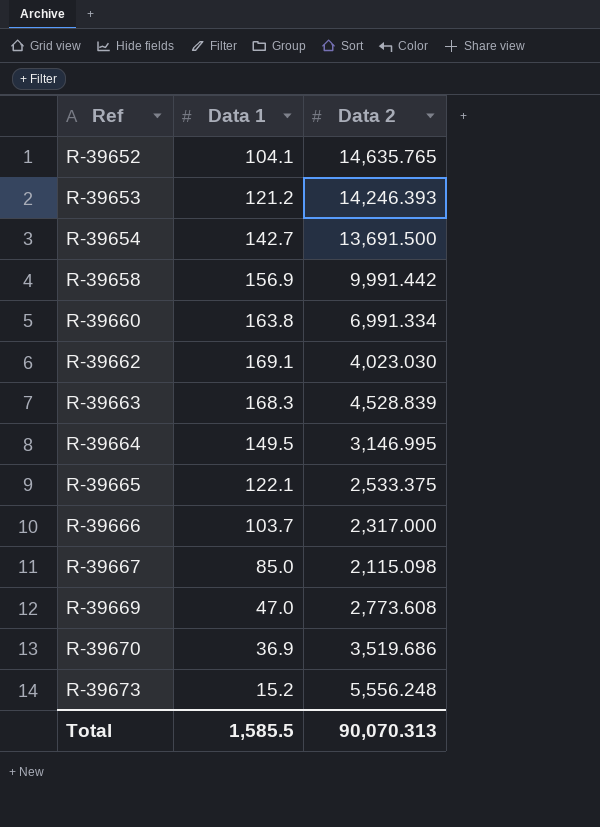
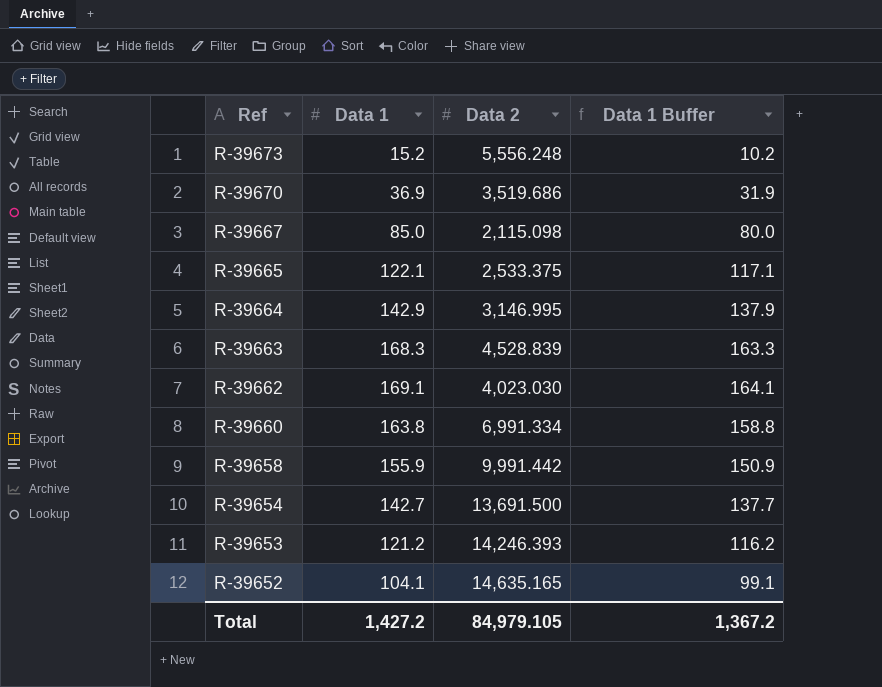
row order: Ref ascending -> Ref descending
column Data 1 Buffer | formula: none -> [Data 1] - 5
row R-39666: 103.7 | 2,317.000 -> none
row R-39669: 47.0 | 2,773.608 -> none
R-39664 | Data 1: 149.5 -> 142.9
R-39658 | Data 1: 156.9 -> 155.9
R-39652 | Data 2: 14,635.765 -> 14,635.165
Total | Data 1: 1,585.5 -> 1,427.2
Total | Data 2: 90,070.313 -> 84,979.105

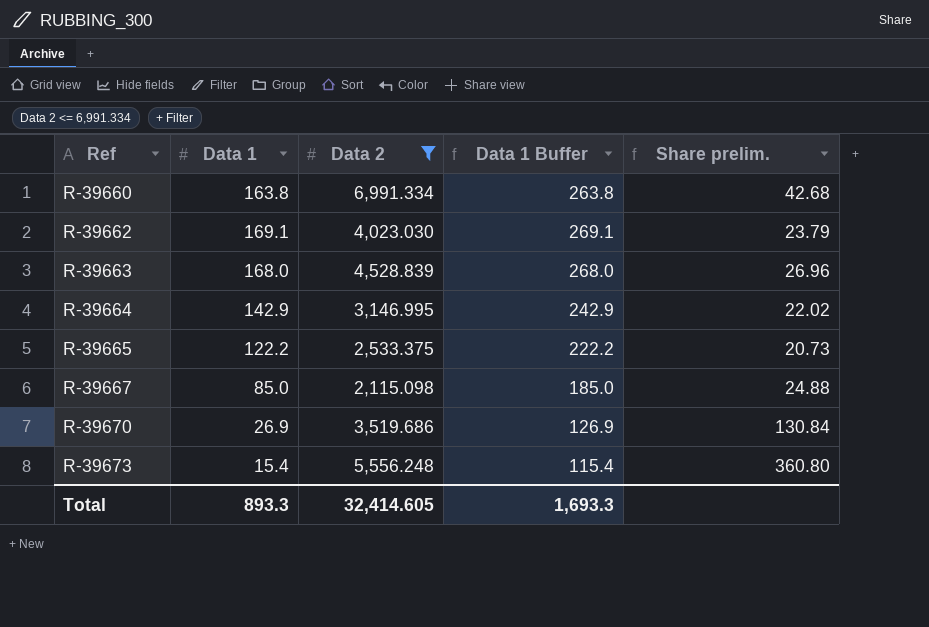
filter: none -> Data 2 <= 6,991.334
row order: Ref descending -> Ref ascending
column Data 1 Buffer | formula: [Data 1] - 5 -> [Data 1] + 100
column Share prelim. | formula: none -> [Data 2] / [Data 1]
R-39663 | Data 1: 168.3 -> 168.0
R-39665 | Data 1: 122.1 -> 122.2
R-39670 | Data 1: 36.9 -> 26.9
R-39673 | Data 1: 15.2 -> 15.4
Total | Data 1: 1,427.2 -> 893.3
Total | Data 2: 84,979.105 -> 32,414.605
Total | Data 1 Buffer: 1,367.2 -> 1,693.3

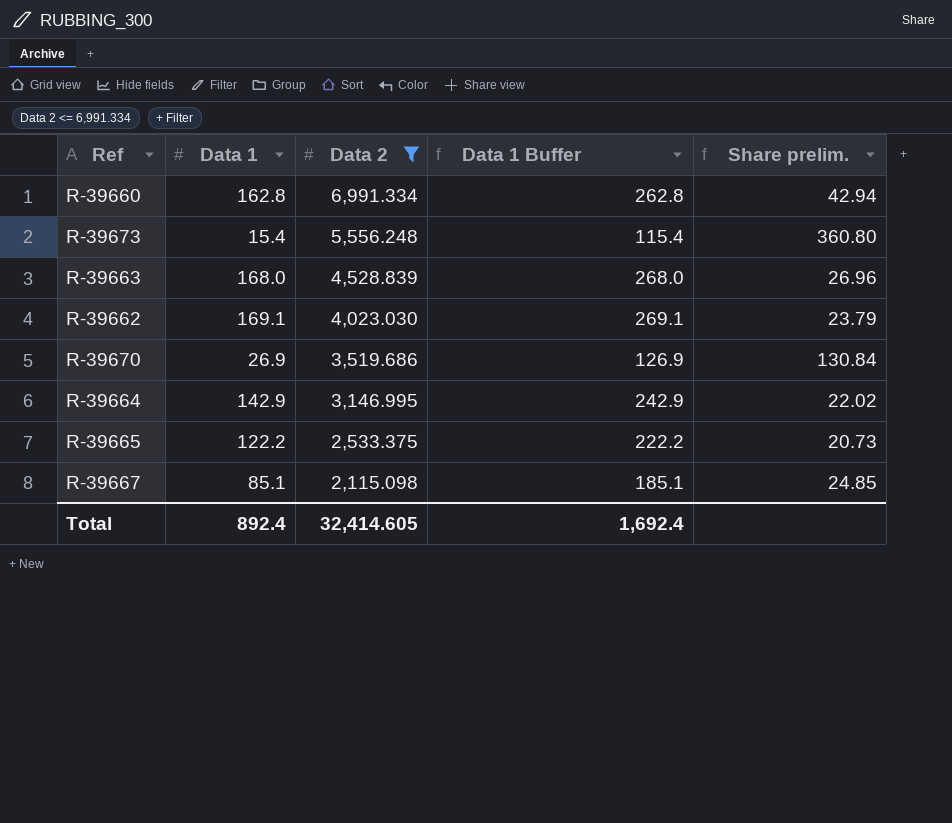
row order: Ref ascending -> Data 2 descending
R-39660 | Data 1: 163.8 -> 162.8
R-39660 | Data 1 Buffer: 263.8 -> 262.8
R-39660 | Share prelim.: 42.68 -> 42.94
R-39667 | Data 1: 85.0 -> 85.1
R-39667 | Data 1 Buffer: 185.0 -> 185.1
R-39667 | Share prelim.: 24.88 -> 24.85
Total | Data 1: 893.3 -> 892.4
Total | Data 1 Buffer: 1,693.3 -> 1,692.4

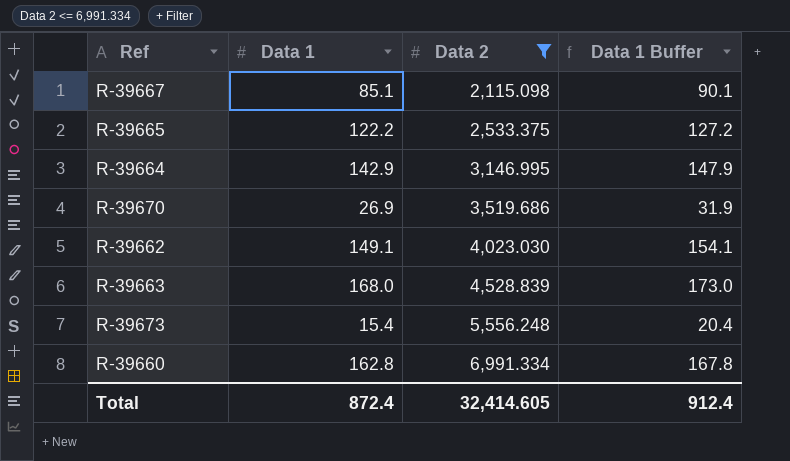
row order: Data 2 descending -> Data 2 ascending
column Share prelim. | formula: [Data 2] / [Data 1] -> none
column Data 1 Buffer | formula: [Data 1] + 100 -> [Data 1] + 5
R-39662 | Data 1: 169.1 -> 149.1
Total | Data 1: 892.4 -> 872.4
Total | Data 1 Buffer: 1,692.4 -> 912.4

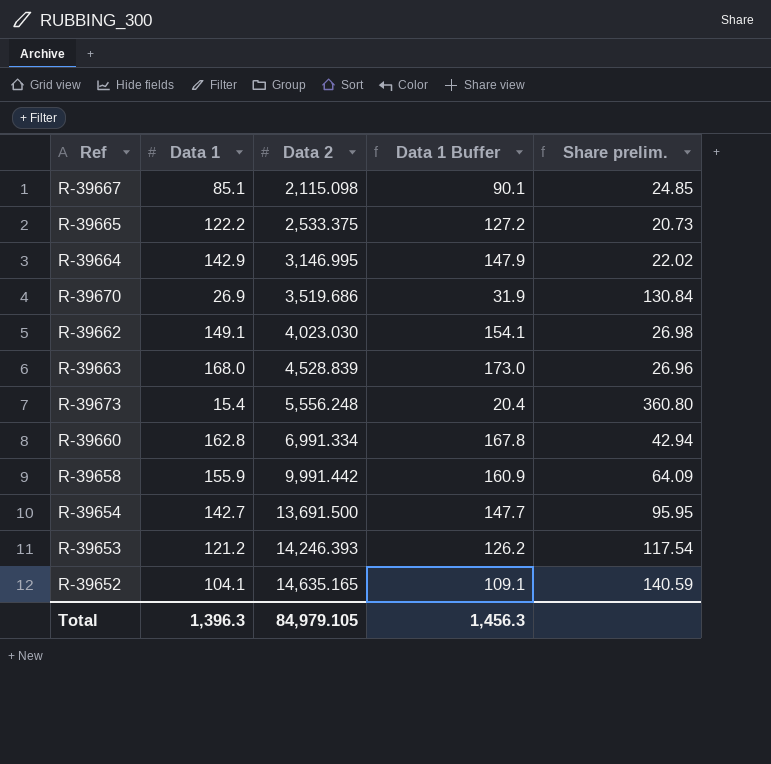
filter: Data 2 <= 6,991.334 -> none
column Share prelim. | formula: none -> [Data 2] / [Data 1]
Total | Data 1: 872.4 -> 1,396.3
Total | Data 2: 32,414.605 -> 84,979.105
Total | Data 1 Buffer: 912.4 -> 1,456.3

